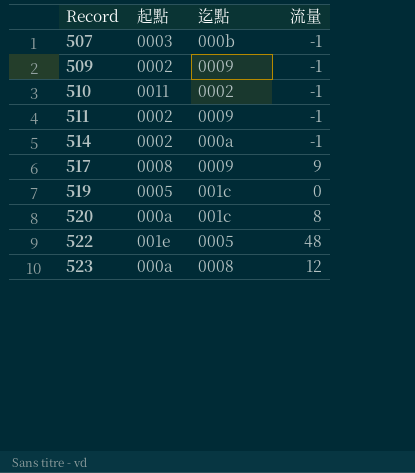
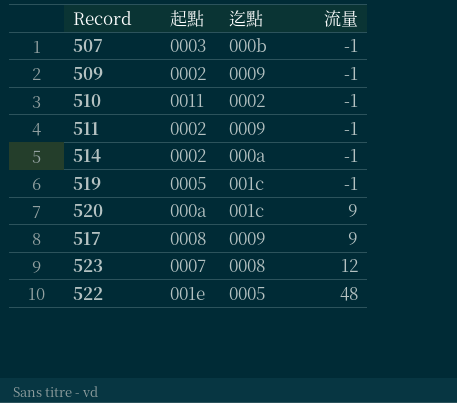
row order: Record ascending -> 流量 ascending
519 | 流量: 0 -> -1
520 | 流量: 8 -> 9
523 | 起點: 000a -> 0007

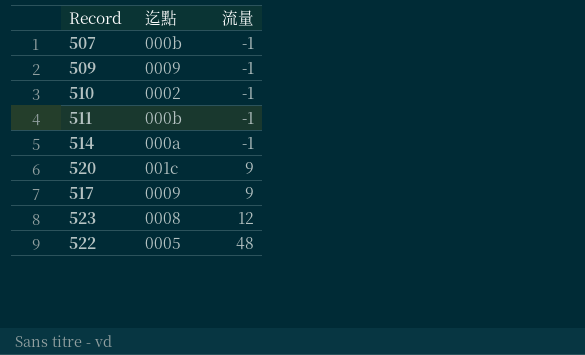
column 起點 | position: 2 -> none
row 519: 0005 | 001c | -1 -> none
511 | 迄點: 0009 -> 000b

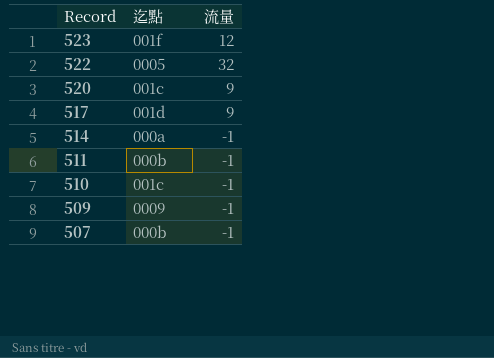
row order: 流量 ascending -> Record descending
523 | 迄點: 0008 -> 001f
522 | 流量: 48 -> 32
517 | 迄點: 0009 -> 001d
510 | 迄點: 0002 -> 001c

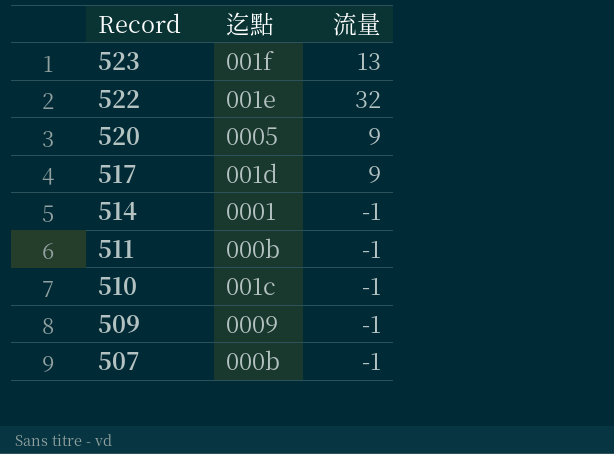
523 | 流量: 12 -> 13
522 | 迄點: 0005 -> 001e
520 | 迄點: 001c -> 0005
514 | 迄點: 000a -> 0001

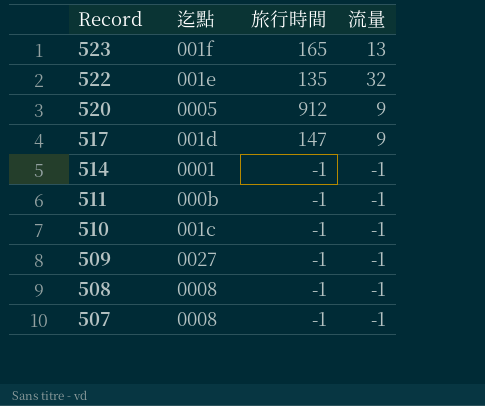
column 旅行時間 | position: none -> 3
509 | 迄點: 0009 -> 0027
row 508: none -> 0008 | -1 | -1
507 | 迄點: 000b -> 0008

